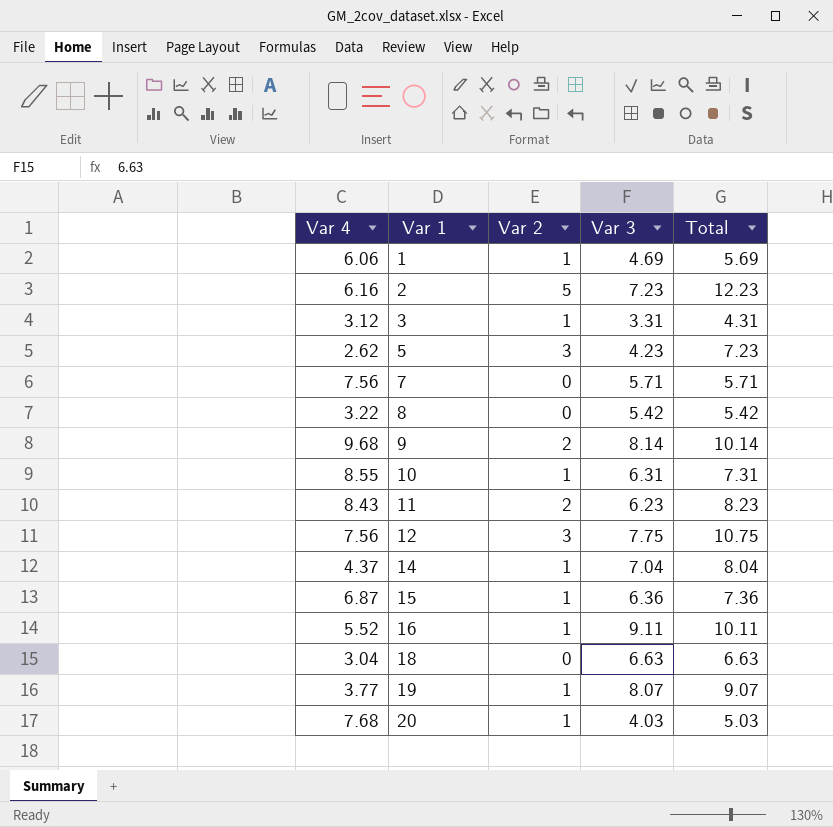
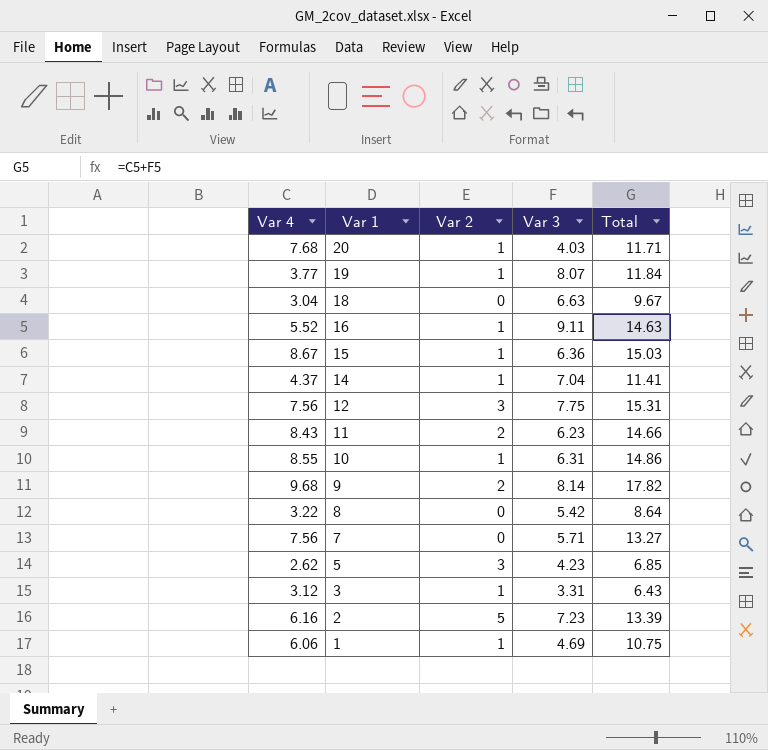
row order: Var 1 ascending -> Var 1 descending
column Total | formula: [Var 2] + [Var 3] -> [Var 4] + [Var 3]
15 | Var 4: 6.87 -> 8.67

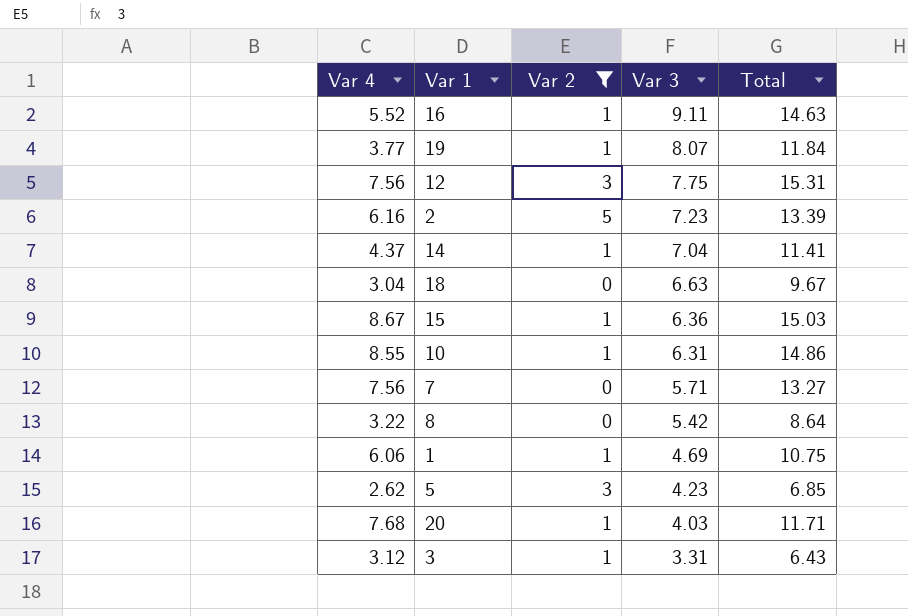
filter: none -> Var 2 != 2
row order: Var 1 descending -> Var 3 descending

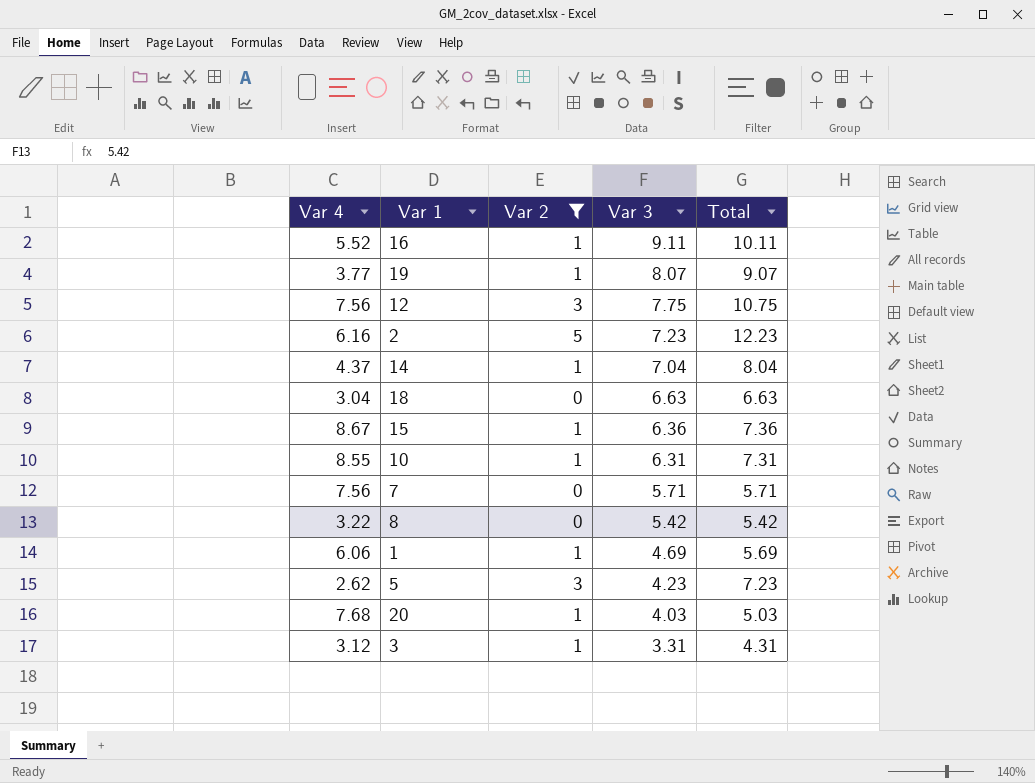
column Total | formula: [Var 4] + [Var 3] -> [Var 2] + [Var 3]

